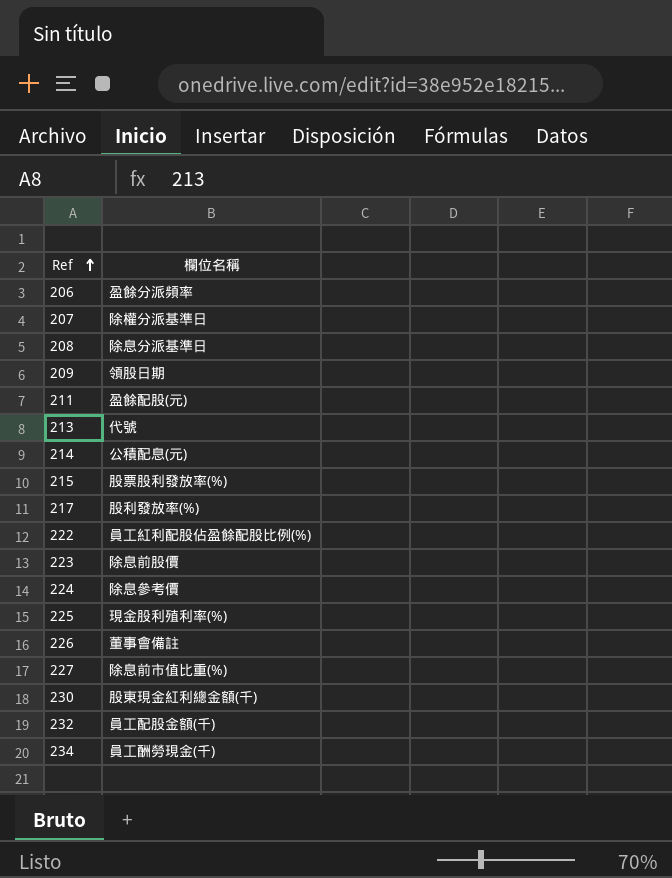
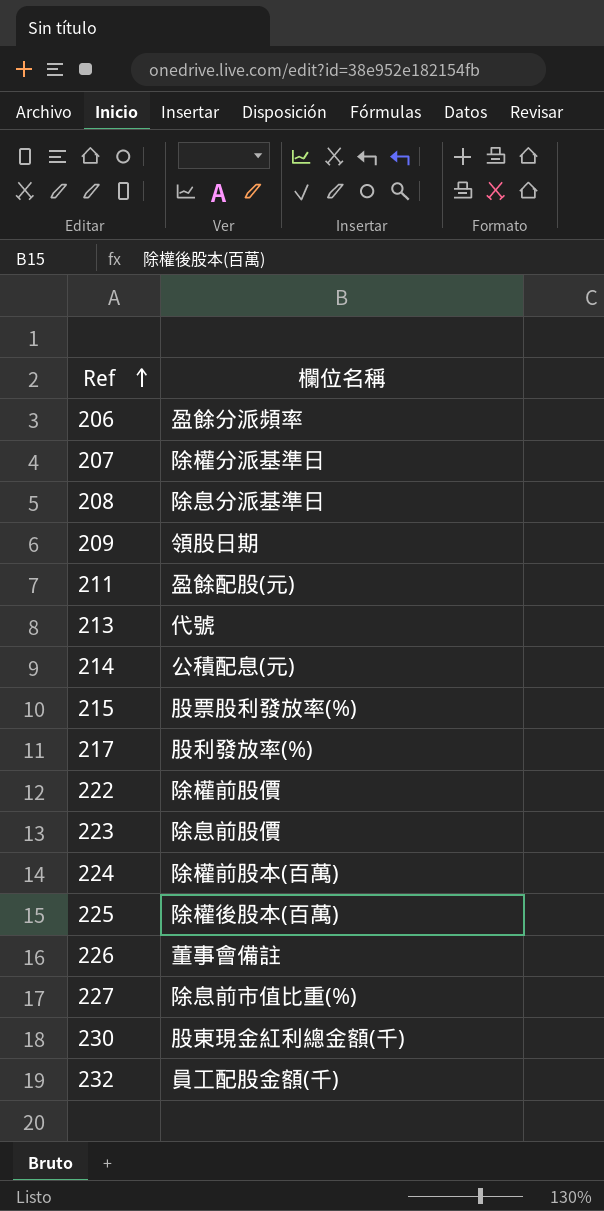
row 234: 員工酬勞現金(千) -> none
222 | 欄位名稱: 員工紅利配股佔盈餘配股比例(%) -> 除權前股價
224 | 欄位名稱: 除息參考價 -> 除權前股本(百萬)
225 | 欄位名稱: 現金股利殖利率(%) -> 除權後股本(百萬)

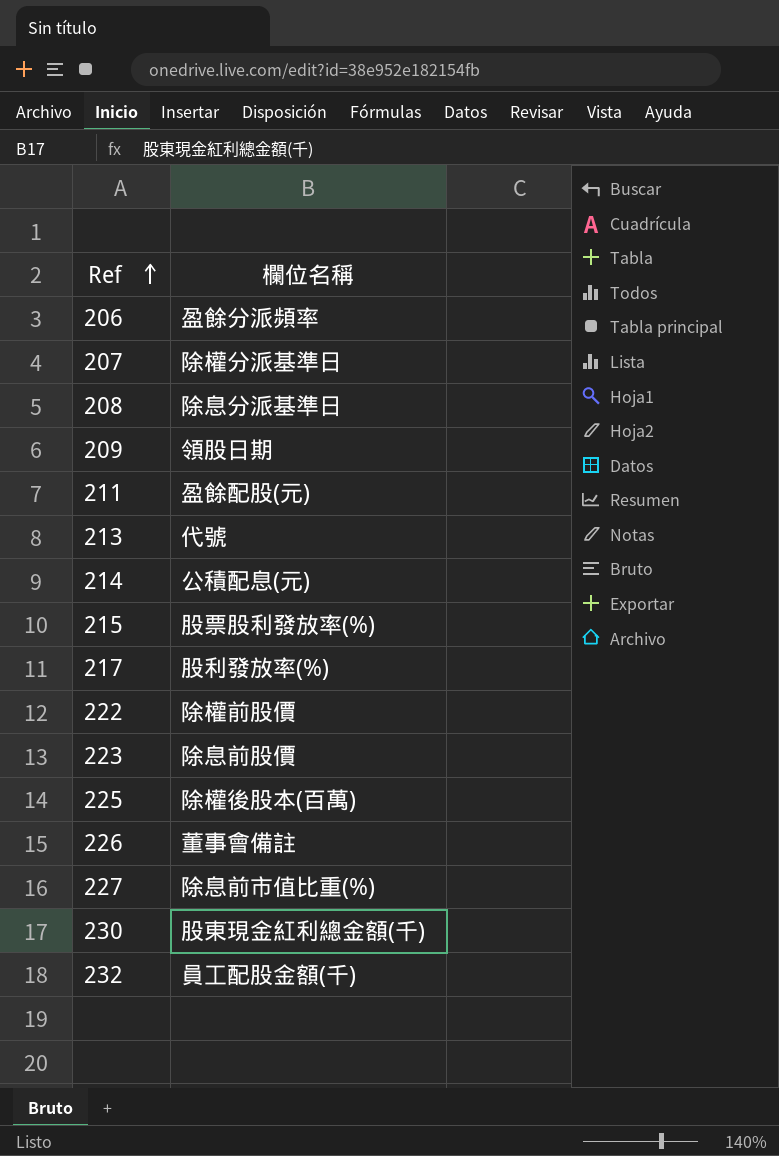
row 224: 除權前股本(百萬) -> none

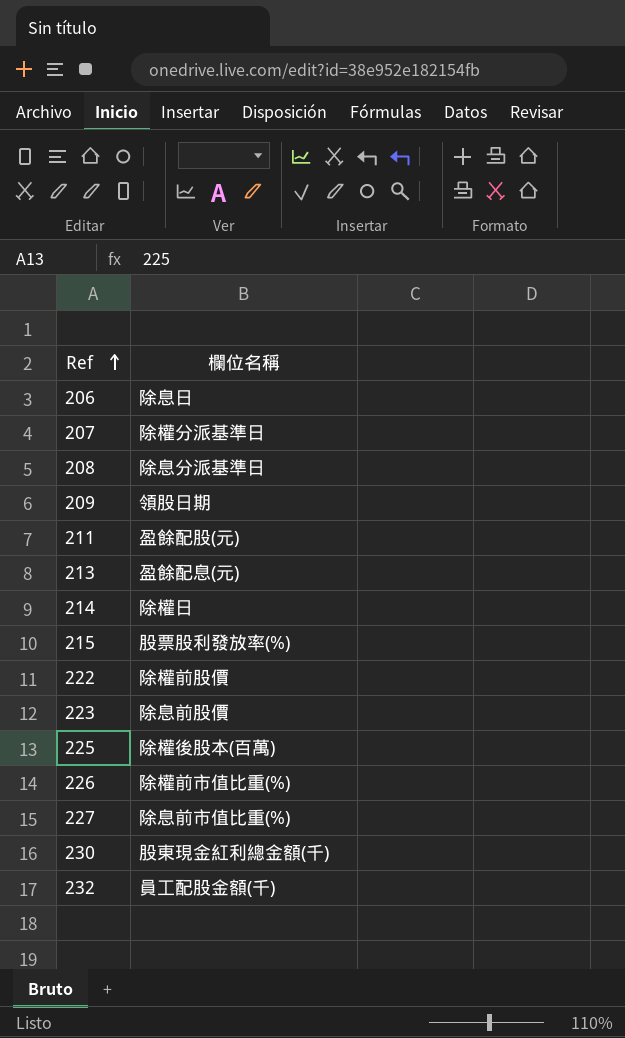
row 217: 股利發放率(%) -> none
206 | 欄位名稱: 盈餘分派頻率 -> 除息日
213 | 欄位名稱: 代號 -> 盈餘配息(元)
214 | 欄位名稱: 公積配息(元) -> 除權日
226 | 欄位名稱: 董事會備註 -> 除權前市值比重(%)

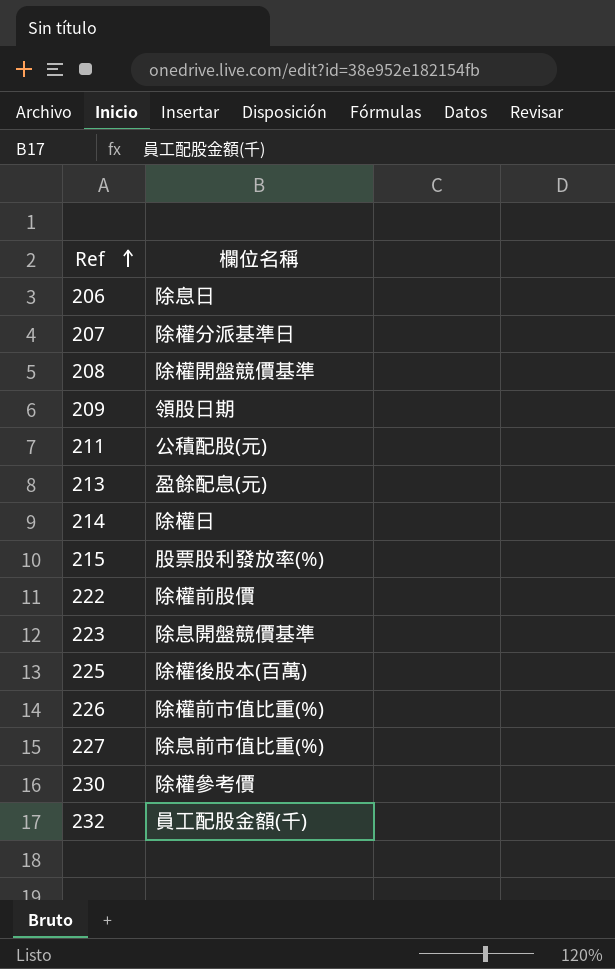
208 | 欄位名稱: 除息分派基準日 -> 除權開盤競價基準
211 | 欄位名稱: 盈餘配股(元) -> 公積配股(元)
223 | 欄位名稱: 除息前股價 -> 除息開盤競價基準
230 | 欄位名稱: 股東現金紅利總金額(千) -> 除權參考價

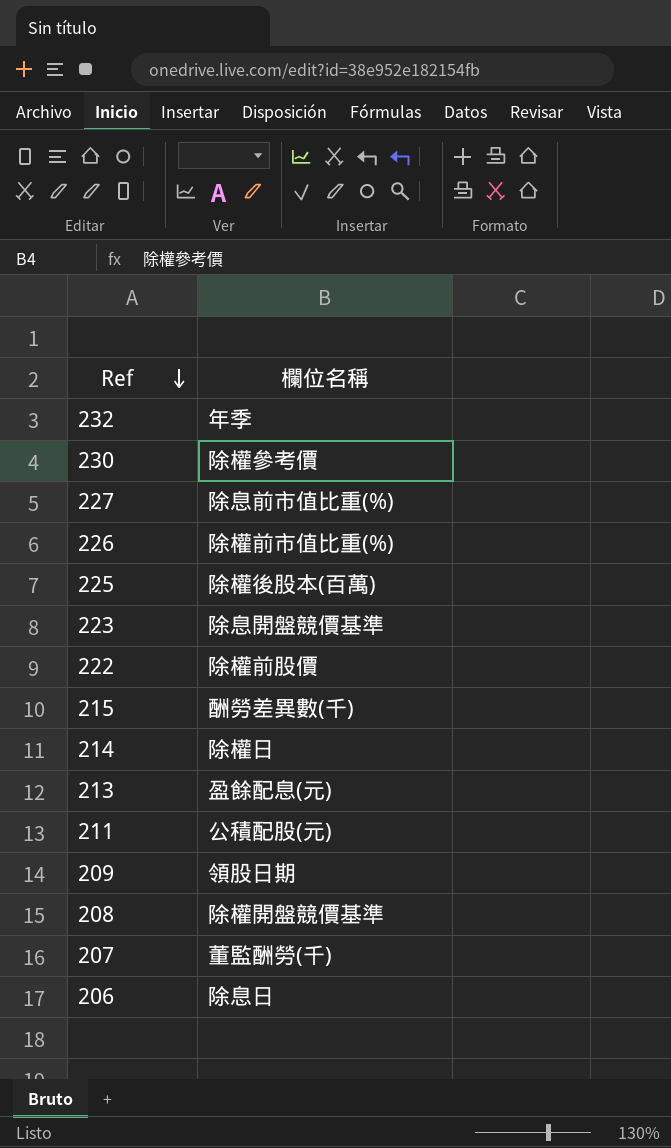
row order: Ref ascending -> Ref descending
232 | 欄位名稱: 員工配股金額(千) -> 年季
215 | 欄位名稱: 股票股利發放率(%) -> 酬勞差異數(千)
207 | 欄位名稱: 除權分派基準日 -> 董監酬勞(千)

